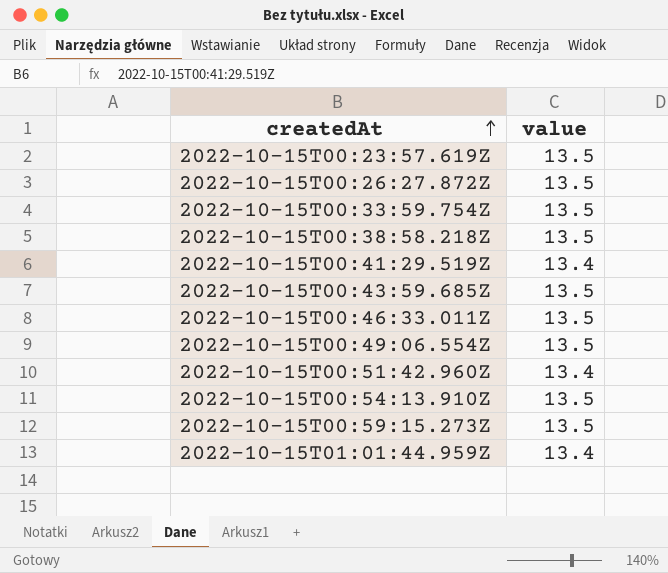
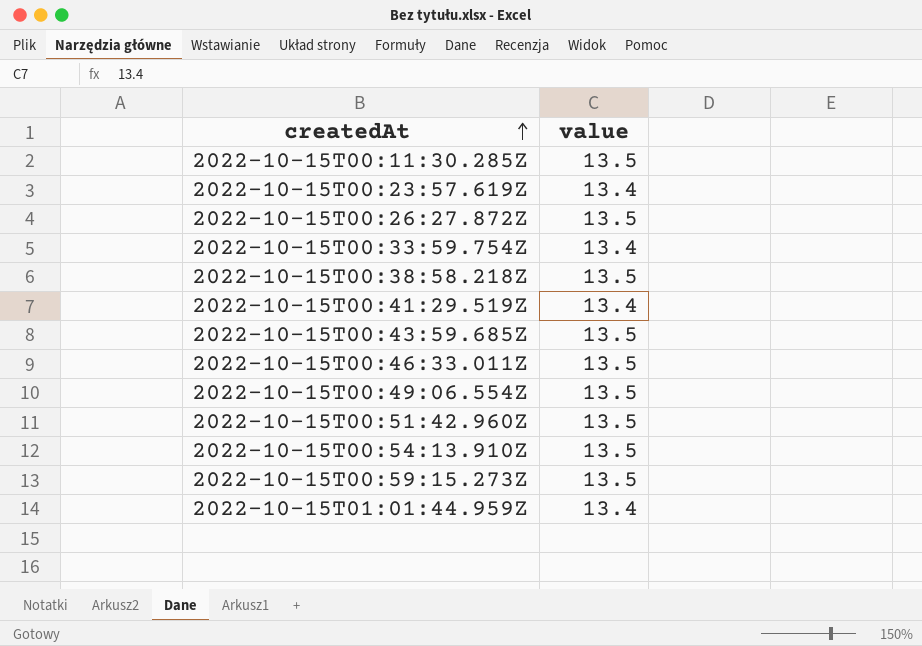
row 2022-10-15T00:11:30.285Z: none -> 13.5
2022-10-15T00:23:57.619Z | value: 13.5 -> 13.4
2022-10-15T00:33:59.754Z | value: 13.5 -> 13.4
2022-10-15T00:51:42.960Z | value: 13.4 -> 13.5

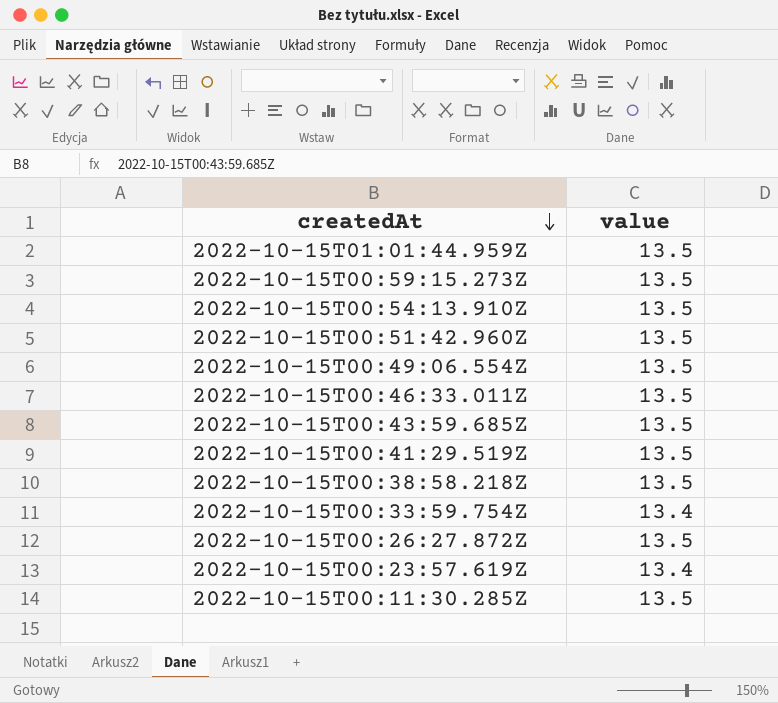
row order: createdAt ascending -> createdAt descending
2022-10-15T01:01:44.959Z | value: 13.4 -> 13.5
2022-10-15T00:41:29.519Z | value: 13.4 -> 13.5

